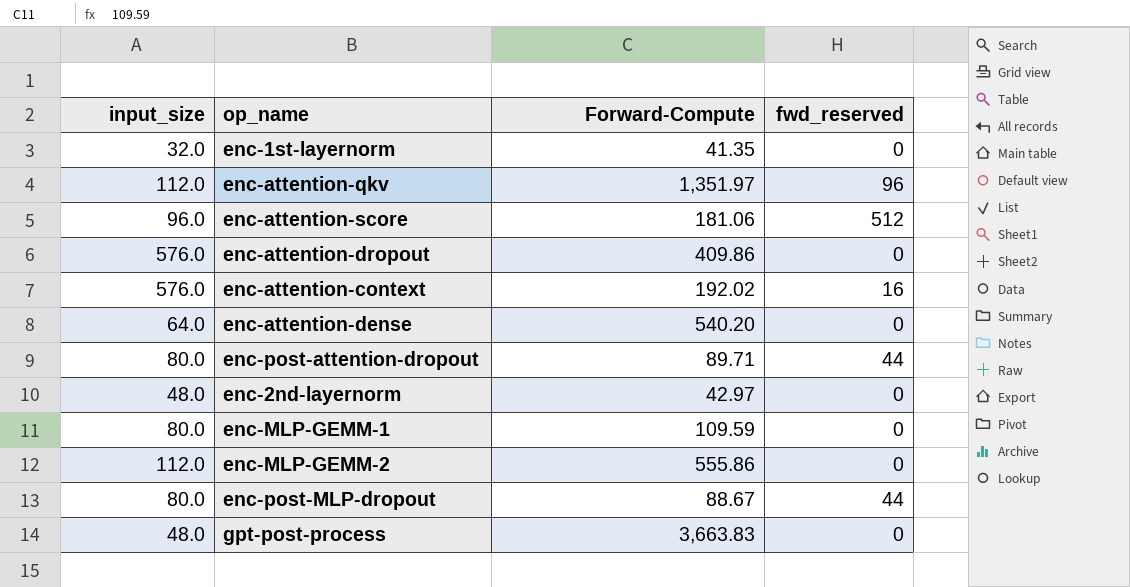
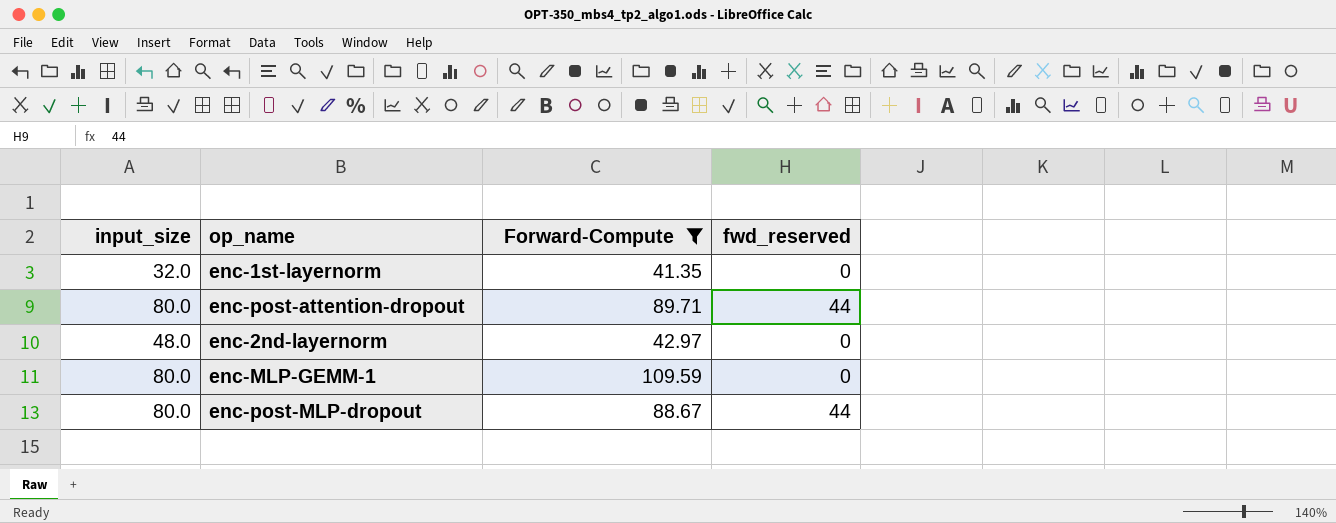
filter: none -> Forward-Compute <= 109.59

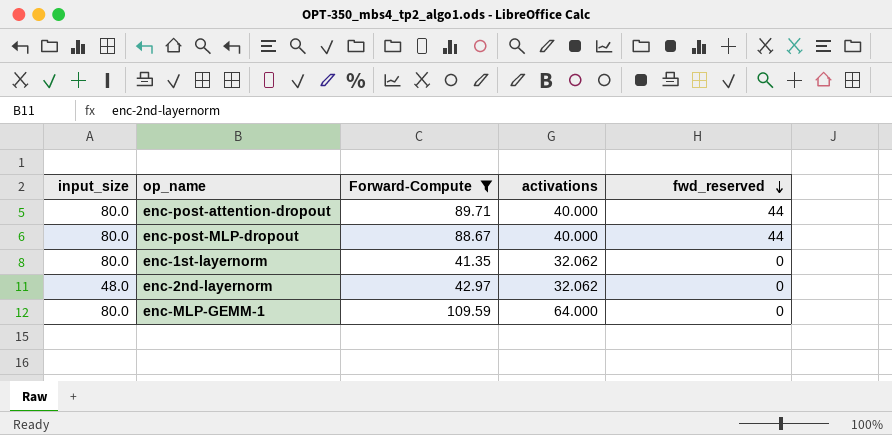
row order: none -> fwd_reserved descending
column activations | position: none -> 4
enc-1st-layernorm | input_size: 32.0 -> 80.0

